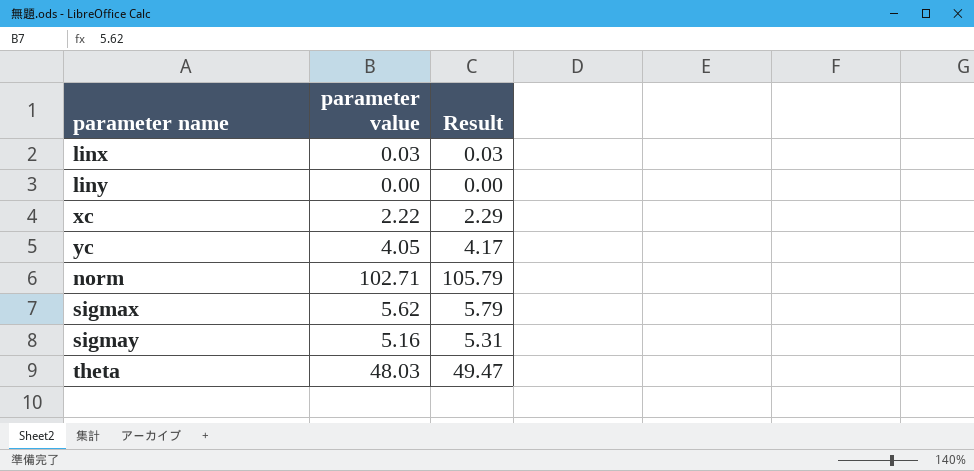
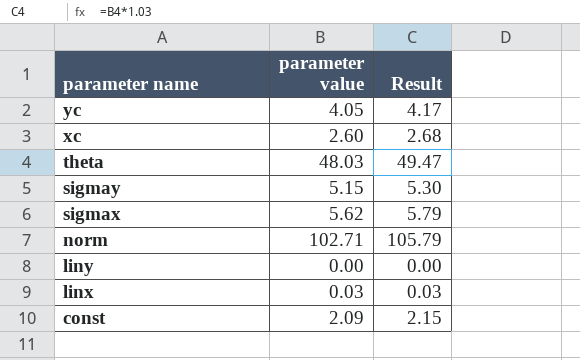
row order: none -> parameter name descending
xc | parameter value: 2.22 -> 2.60
xc | Result: 2.29 -> 2.68
sigmay | parameter value: 5.16 -> 5.15
sigmay | Result: 5.31 -> 5.30
row const: none -> 2.09 | 2.15

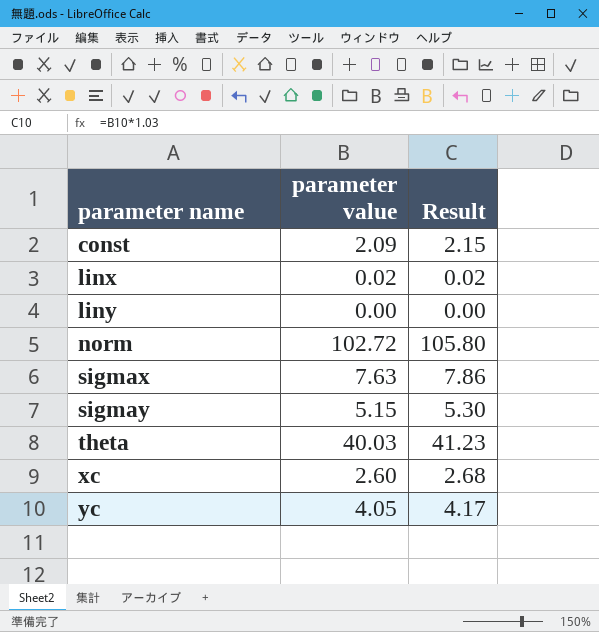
row order: parameter name descending -> parameter name ascending
linx | parameter value: 0.03 -> 0.02
linx | Result: 0.03 -> 0.02
norm | parameter value: 102.71 -> 102.72
norm | Result: 105.79 -> 105.80
sigmax | parameter value: 5.62 -> 7.63
sigmax | Result: 5.79 -> 7.86
theta | parameter value: 48.03 -> 40.03
theta | Result: 49.47 -> 41.23

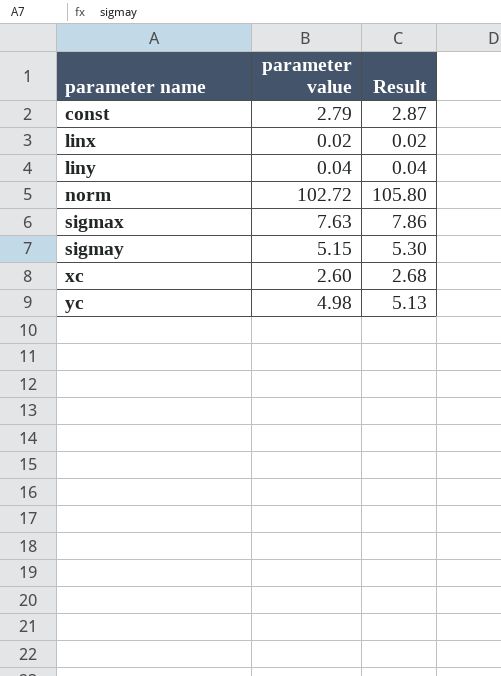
row theta: 40.03 | 41.23 -> none
const | parameter value: 2.09 -> 2.79
const | Result: 2.15 -> 2.87
liny | parameter value: 0.00 -> 0.04
liny | Result: 0.00 -> 0.04
yc | parameter value: 4.05 -> 4.98
yc | Result: 4.17 -> 5.13

